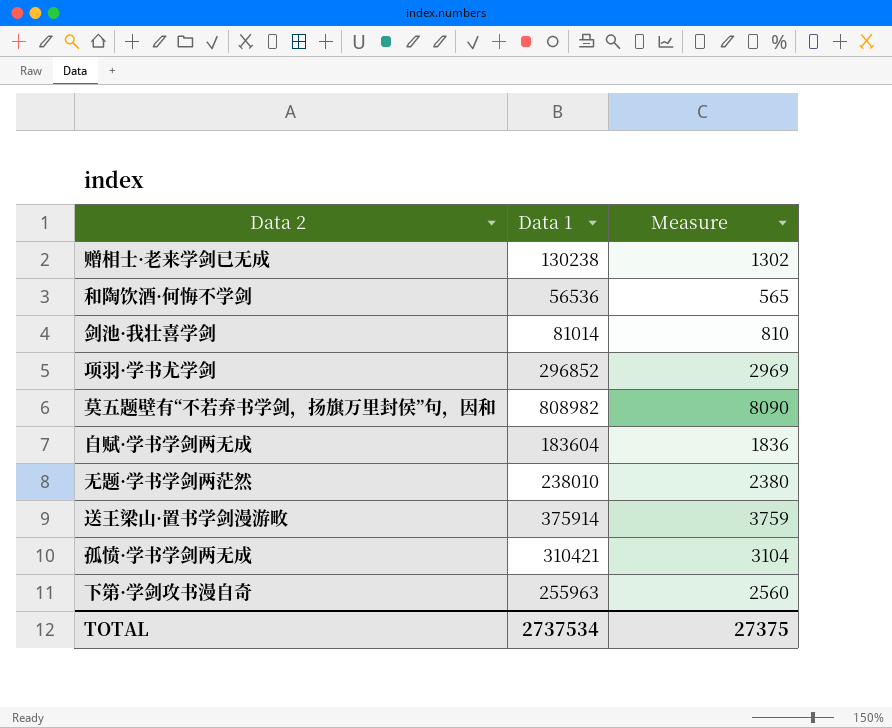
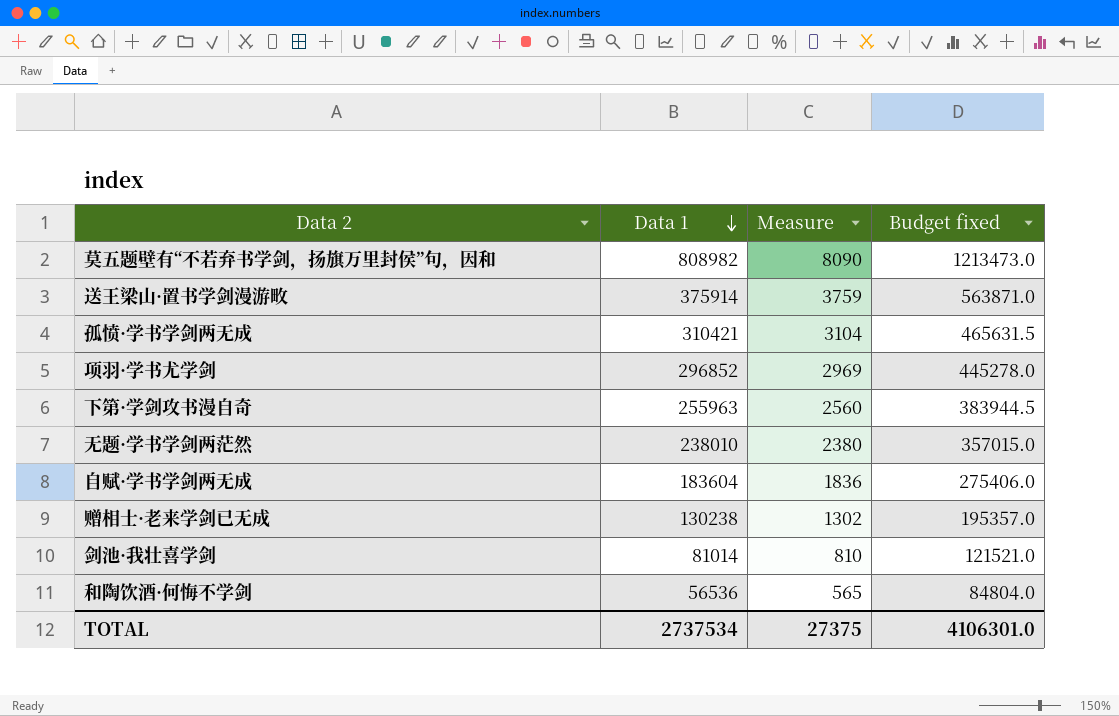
row order: none -> Data 1 descending
column Budget fixed | formula: none -> [Data 1] * 1.5

